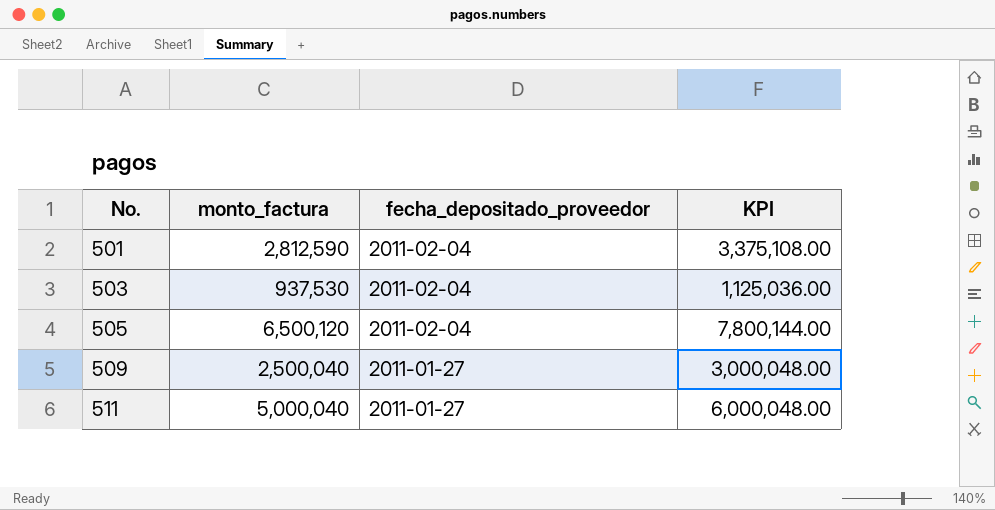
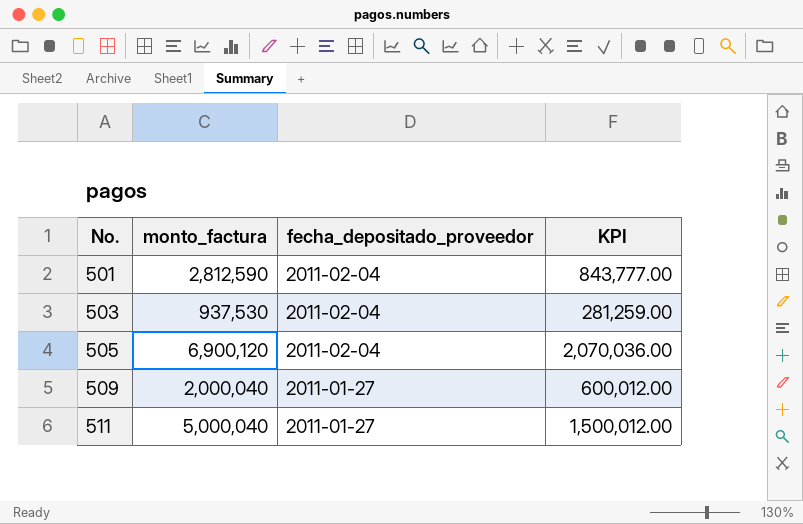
column KPI | formula: [monto_factura] * 1.2 -> [monto_factura] * 0.3
505 | monto_factura: 6,500,120 -> 6,900,120
509 | monto_factura: 2,500,040 -> 2,000,040

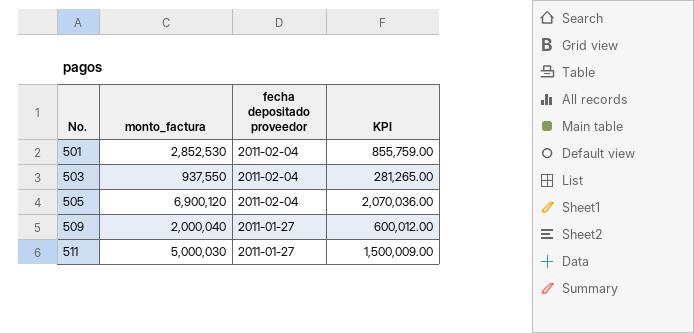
column name: fecha_depositado_proveedor -> fecha depositado proveedor
501 | monto_factura: 2,812,590 -> 2,852,530
501 | KPI: 843,777.00 -> 855,759.00
503 | monto_factura: 937,530 -> 937,550
503 | KPI: 281,259.00 -> 281,265.00
511 | monto_factura: 5,000,040 -> 5,000,030
511 | KPI: 1,500,012.00 -> 1,500,009.00

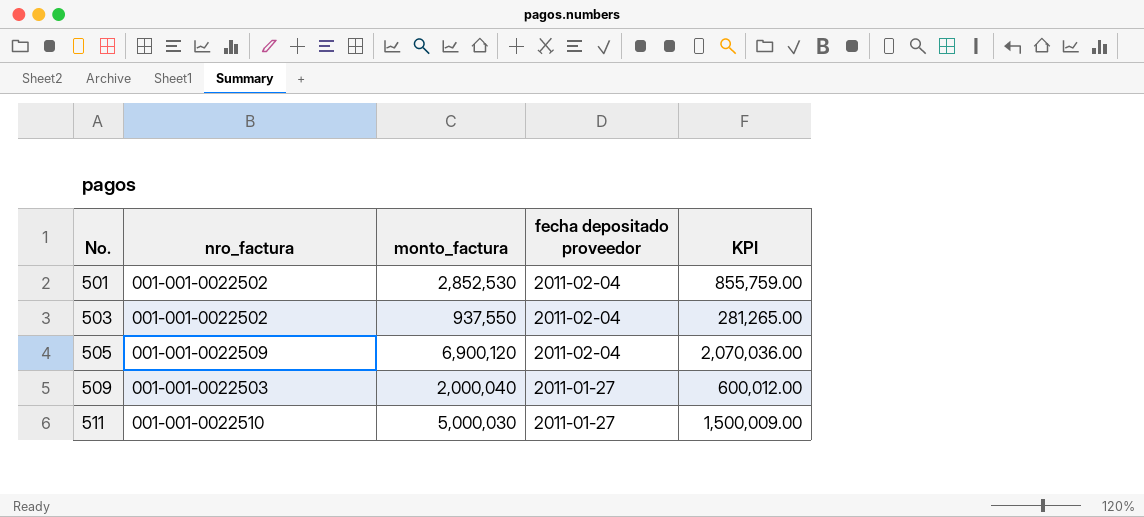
column nro_factura | position: none -> 2

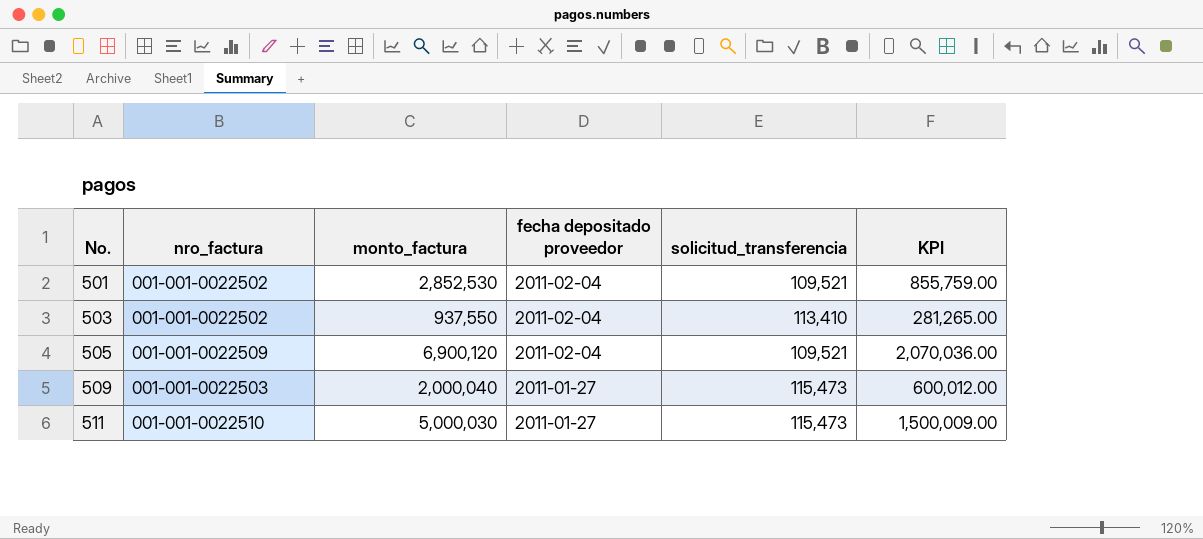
column solicitud_transferencia | position: none -> 5

